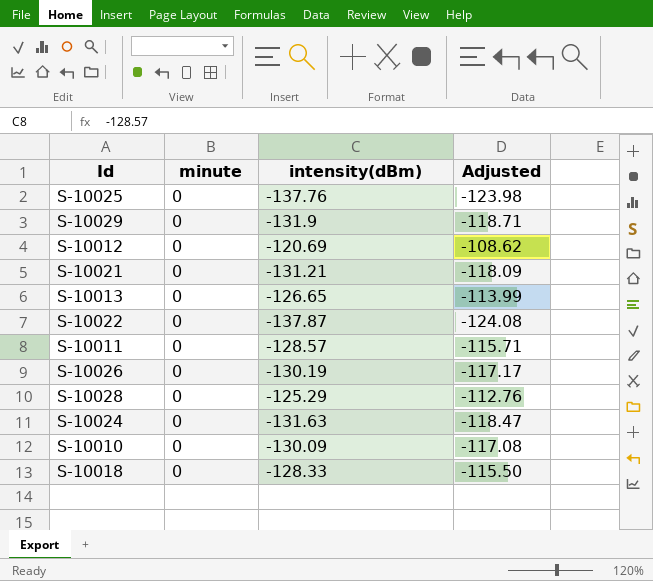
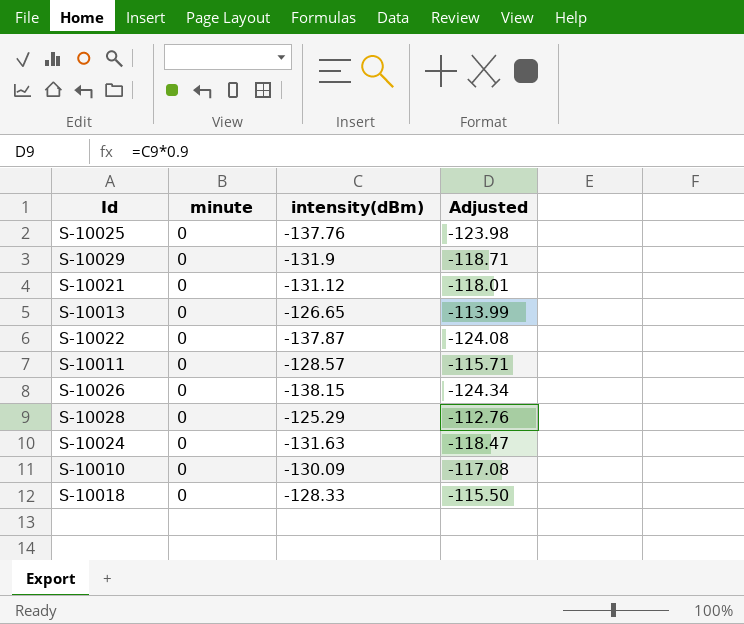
row S-10012: 0 | -120.69 | -108.62 -> none
S-10021 | intensity(dBm): -131.21 -> -131.12
S-10021 | Adjusted: -118.09 -> -118.01
S-10026 | intensity(dBm): -130.19 -> -138.15
S-10026 | Adjusted: -117.17 -> -124.34

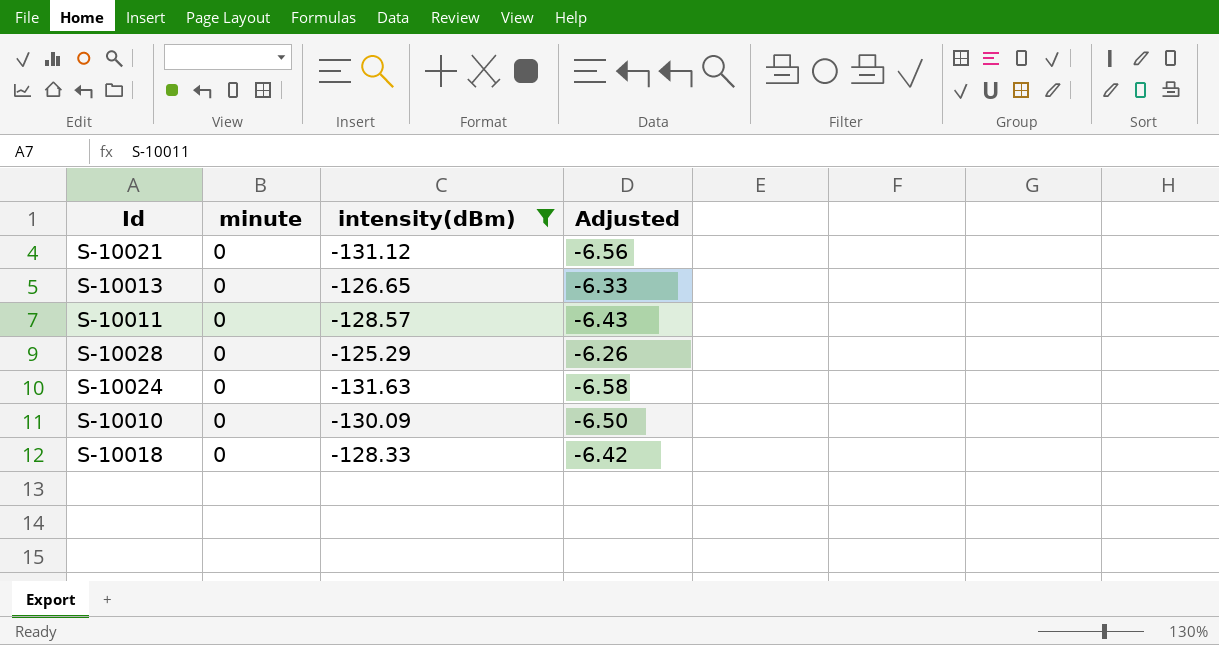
filter: none -> intensity(dBm) >= -131.63
column Adjusted | formula: [intensity(dBm)] * 0.9 -> [intensity(dBm)] * 0.05

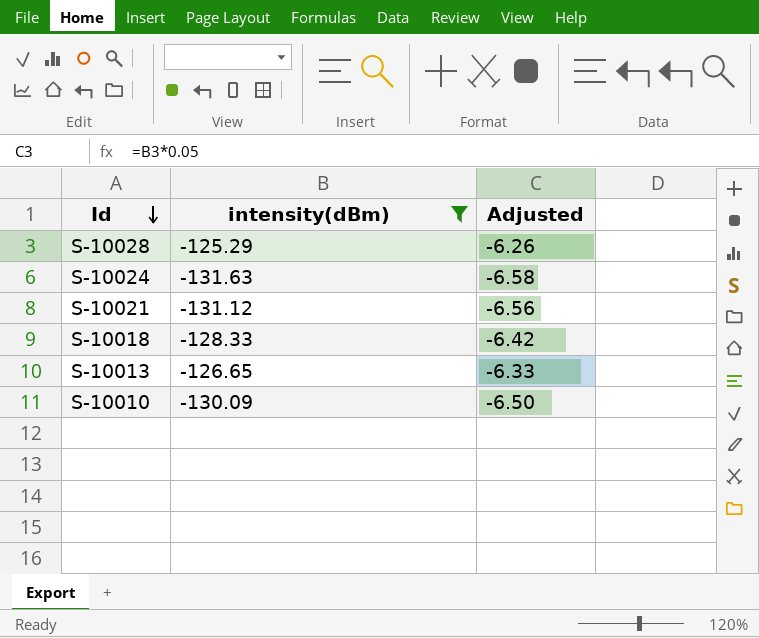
row order: none -> Id descending
column minute | position: 2 -> none
row S-10011: 0 | -128.57 | -6.43 -> none

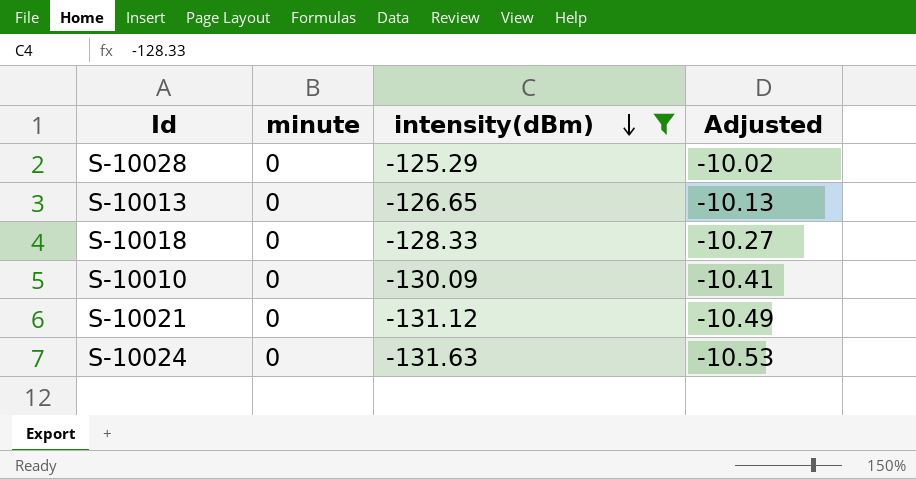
row order: Id descending -> intensity(dBm) descending
column minute | position: none -> 2
column Adjusted | formula: [intensity(dBm)] * 0.05 -> [intensity(dBm)] * 0.08

